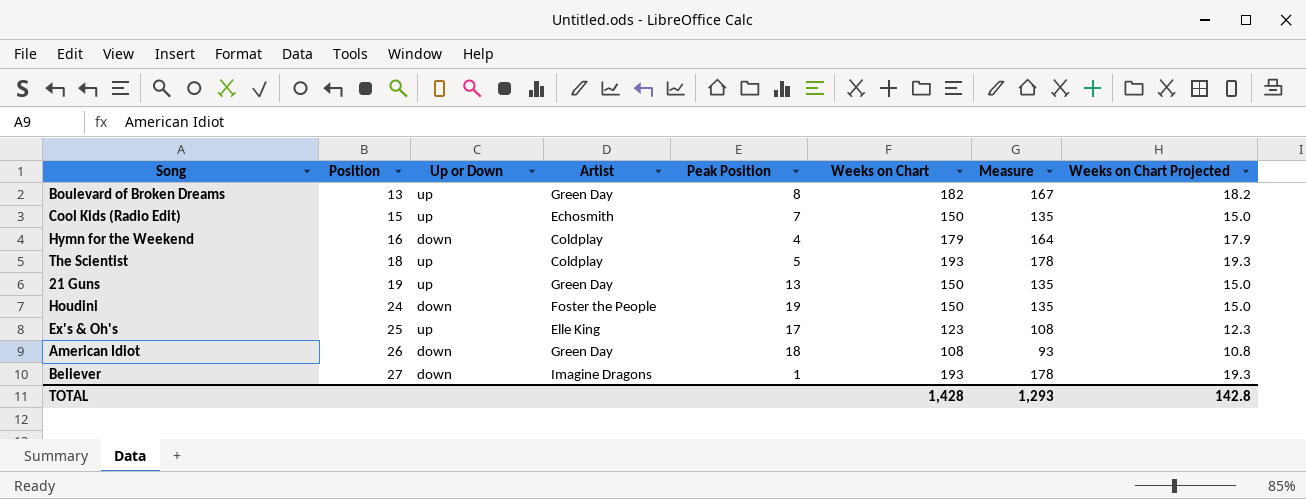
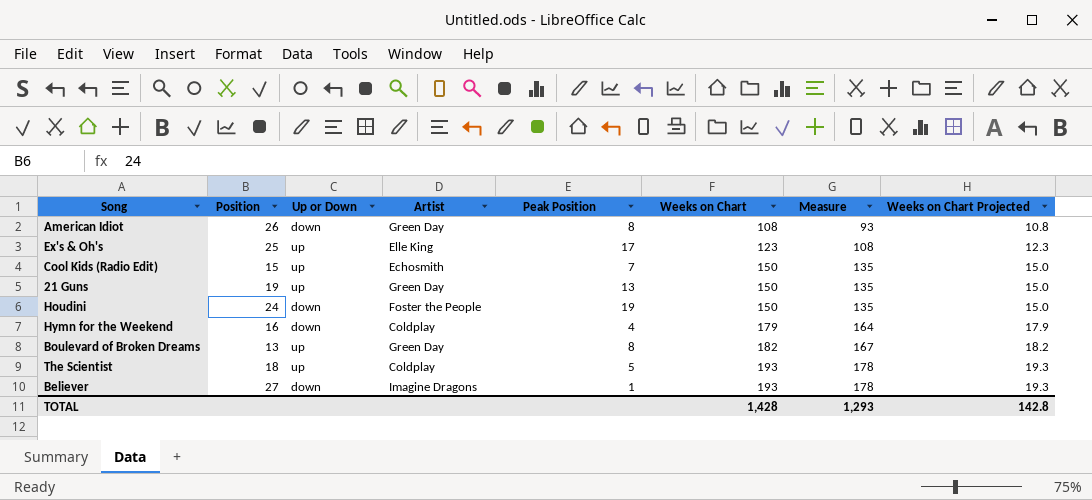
row order: Position ascending -> Weeks on Chart ascending
American Idiot | Peak Position: 18 -> 8

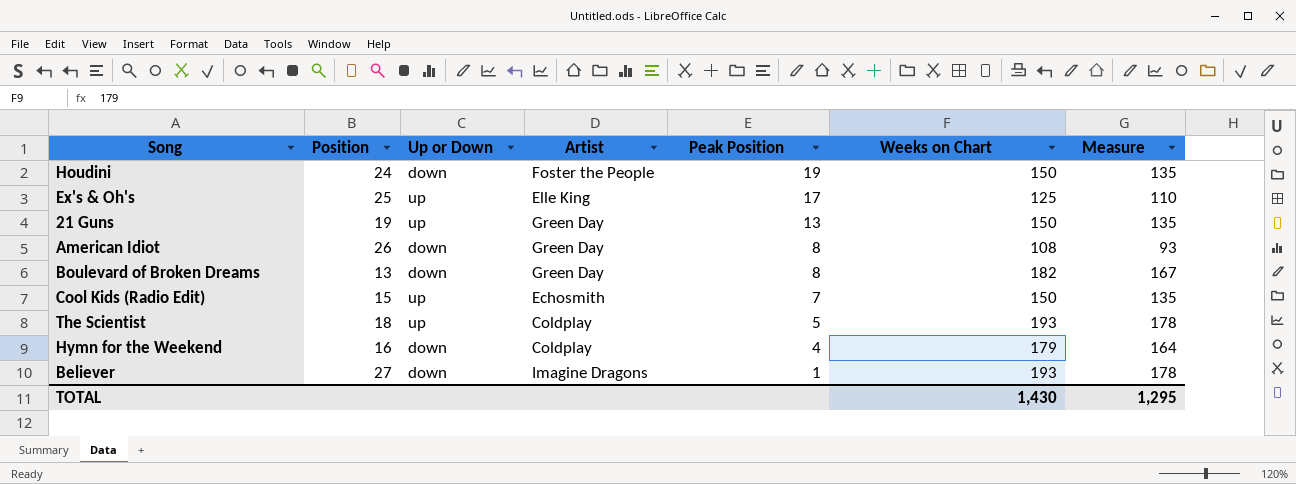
row order: Weeks on Chart ascending -> Peak Position descending
column Weeks on Chart Projected | formula: [Weeks on Chart] * 0.1 -> none
Ex's & Oh's | Weeks on Chart: 123 -> 125
Ex's & Oh's | Measure: 108 -> 110
Boulevard of Broken Dreams | Up or Down: up -> down
TOTAL | Weeks on Chart: 1,428 -> 1,430
TOTAL | Measure: 1,293 -> 1,295

